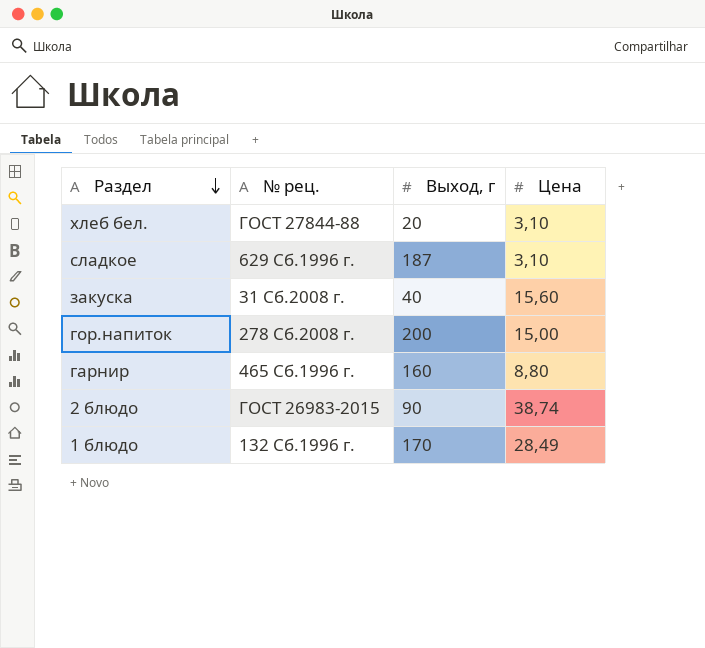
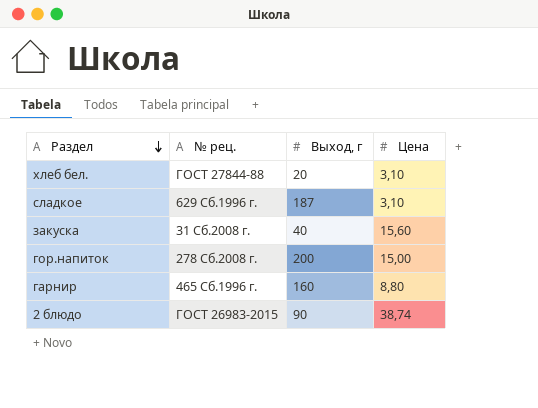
row 1 блюдо: 132 Сб.1996 г. | 170 | 28,49 -> none

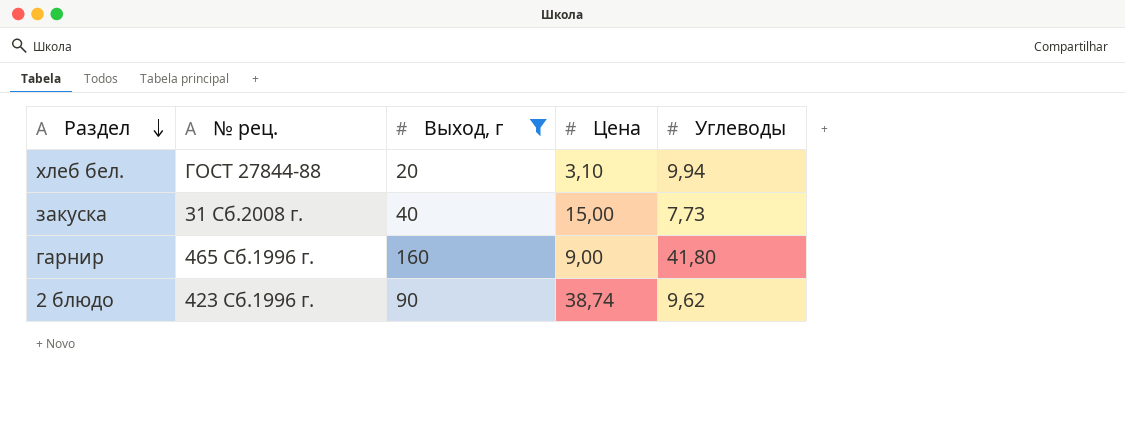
filter: none -> Выход, г <= 160
column Углеводы | position: none -> 5
закуска | Цена: 15,60 -> 15,00
гарнир | Цена: 8,80 -> 9,00
2 блюдо | № рец.: ГОСТ 26983-2015 -> 423 Сб.1996 г.

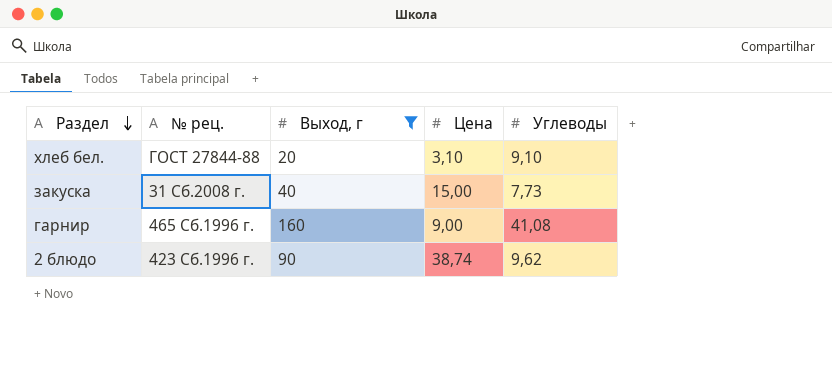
хлеб бел. | Углеводы: 9,94 -> 9,10
гарнир | Углеводы: 41,80 -> 41,08

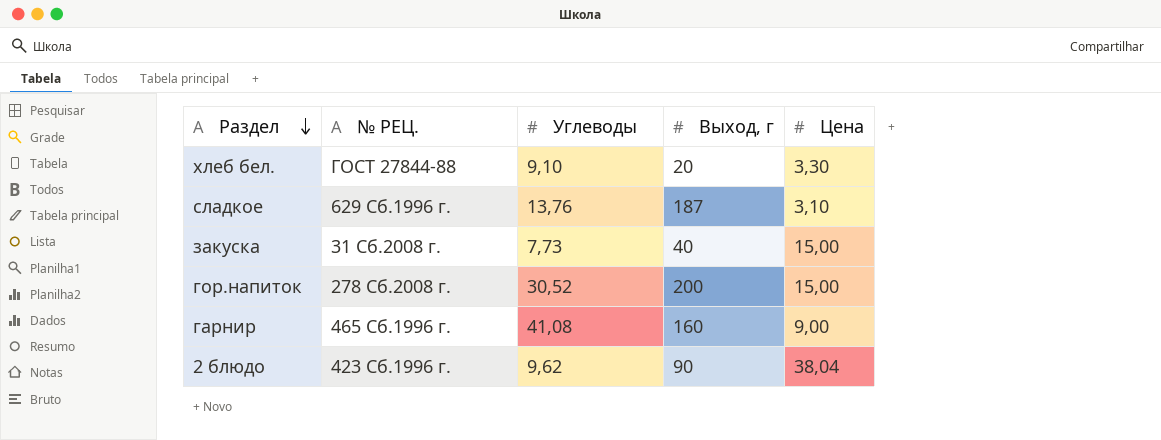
filter: Выход, г <= 160 -> none
column name: № рец. -> № РЕЦ.
column Углеводы | position: 5 -> 3
хлеб бел. | Цена: 3,10 -> 3,30
2 блюдо | Цена: 38,74 -> 38,04

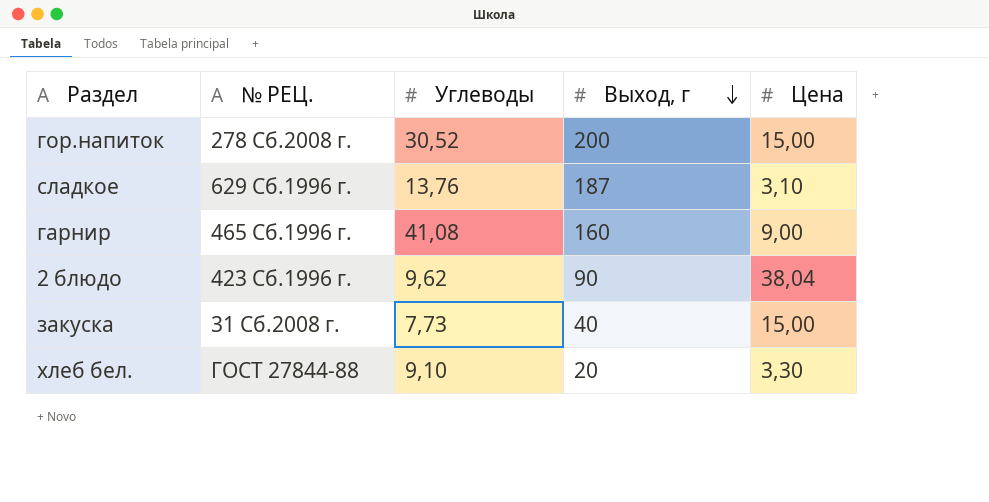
row order: Раздел descending -> Выход, г descending

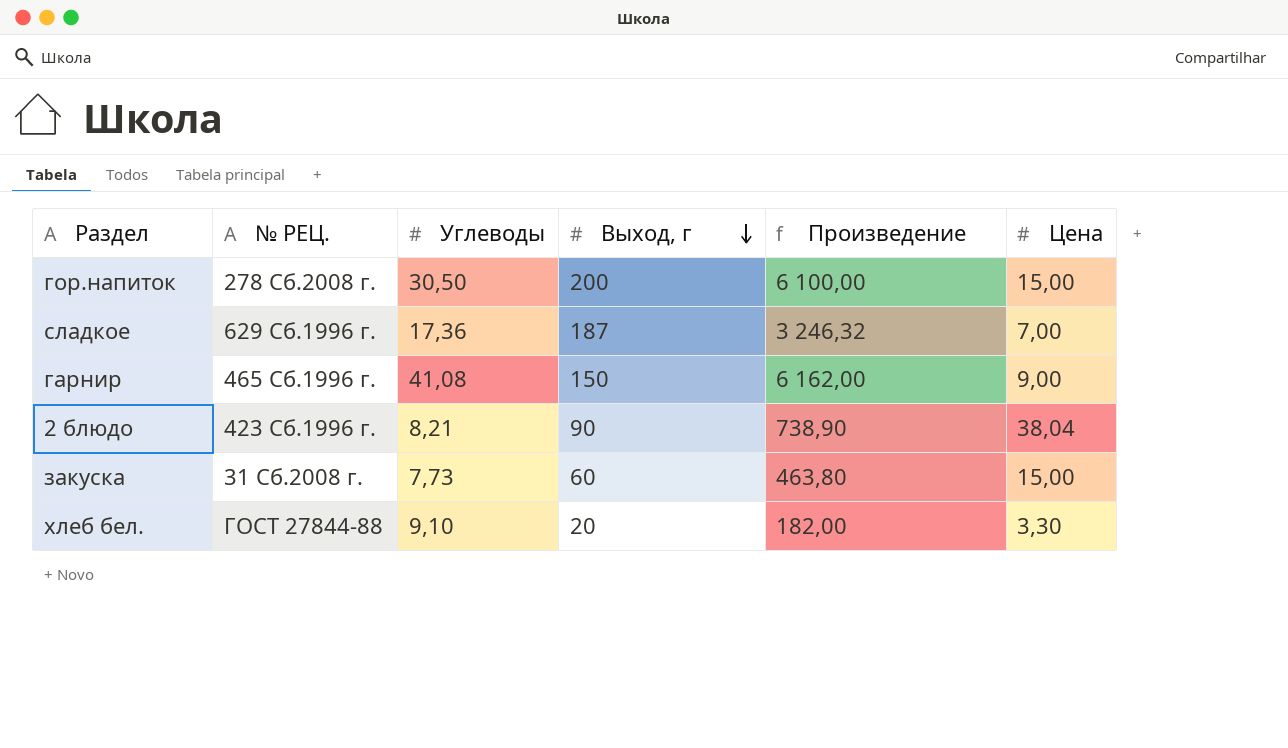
column Произведение | formula: none -> [Углеводы] * [Выход, г]
гор.напиток | Углеводы: 30,52 -> 30,50
сладкое | Углеводы: 13,76 -> 17,36
сладкое | Цена: 3,10 -> 7,00
гарнир | Выход, г: 160 -> 150
2 блюдо | Углеводы: 9,62 -> 8,21
закуска | Выход, г: 40 -> 60

